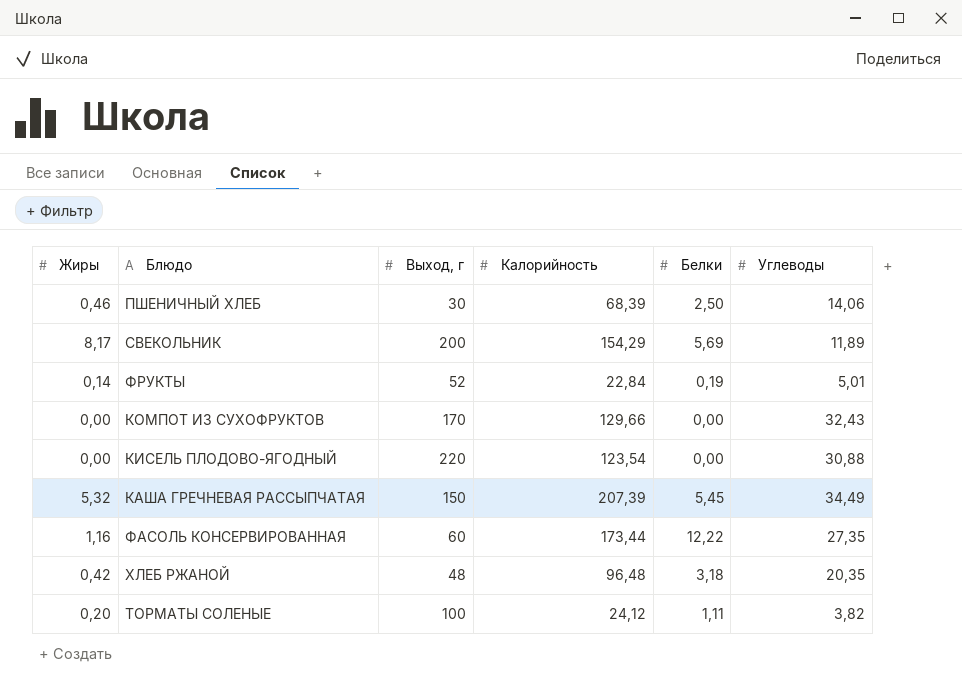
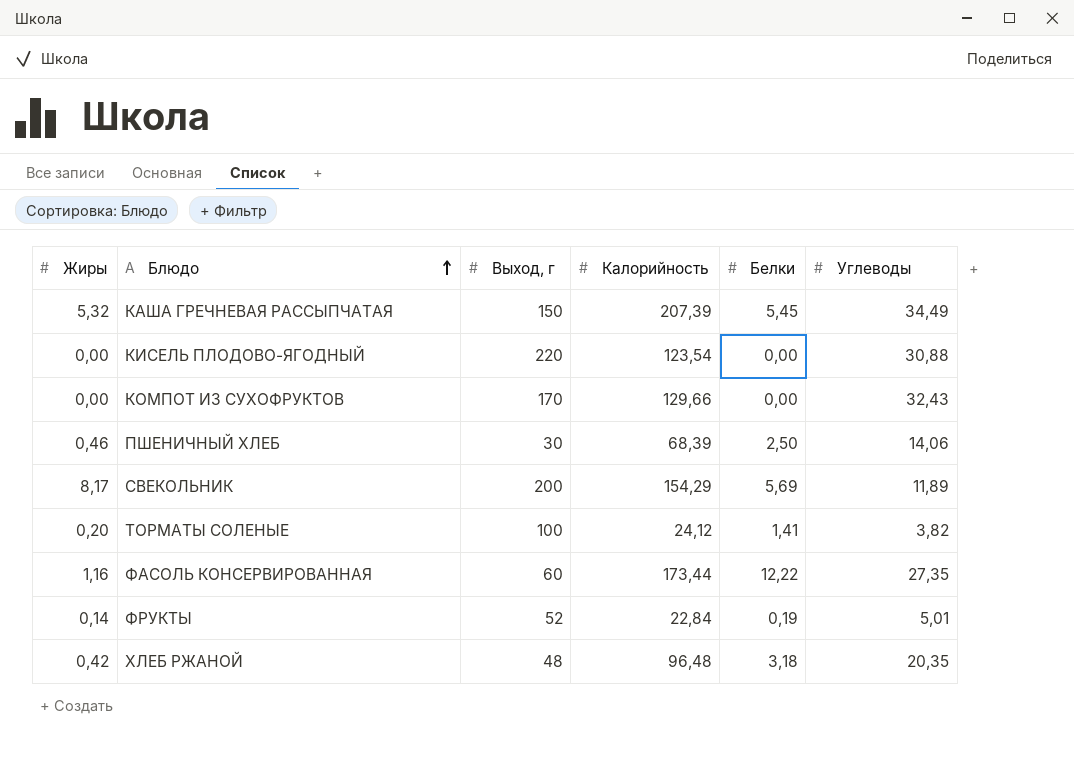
row order: none -> Блюдо ascending
ТОРМАТЫ СОЛЕНЫЕ | Белки: 1,11 -> 1,41

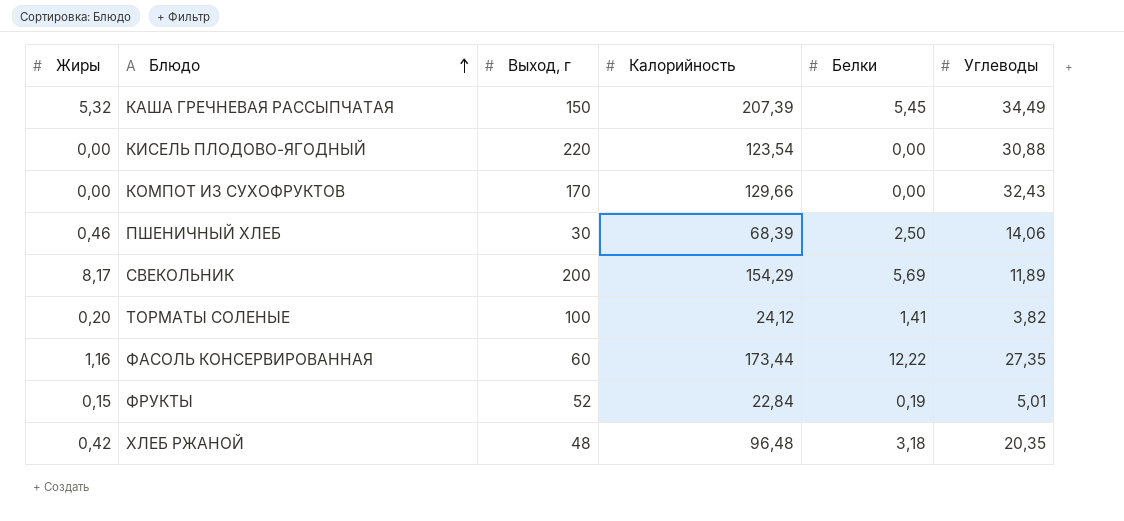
ФРУКТЫ | Жиры: 0,14 -> 0,15

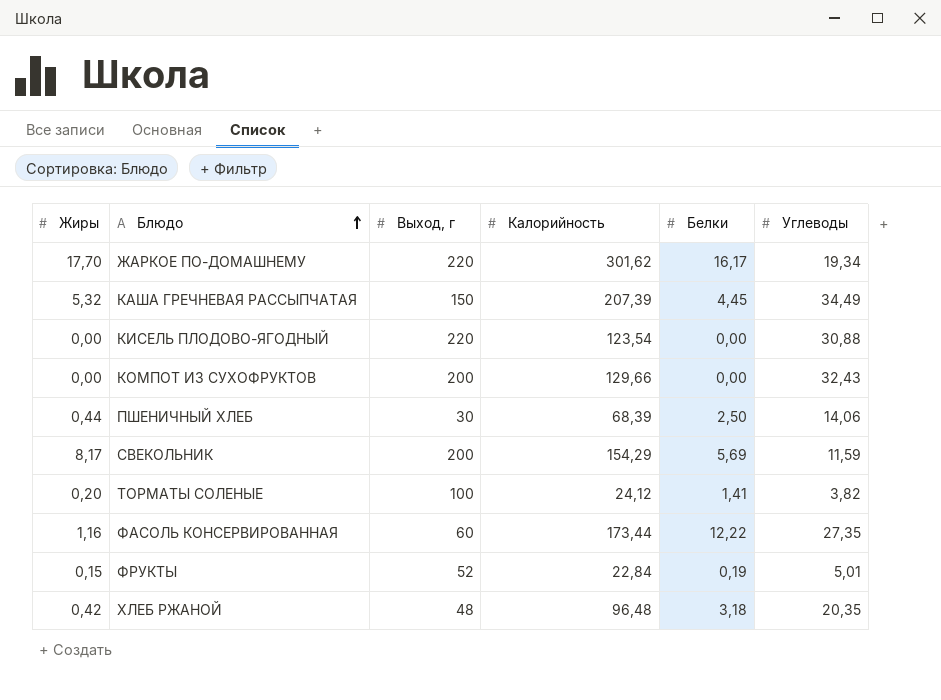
row ЖАРКОЕ ПО-ДОМАШНЕМУ: none -> 17,70 | 220 | 301,62 | 16,17 | 19,34
КАША ГРЕЧНЕВАЯ РАССЫПЧАТАЯ | Белки: 5,45 -> 4,45
КОМПОТ ИЗ СУХОФРУКТОВ | Выход, г: 170 -> 200
ПШЕНИЧНЫЙ ХЛЕБ | Жиры: 0,46 -> 0,44
СВЕКОЛЬНИК | Углеводы: 11,89 -> 11,59

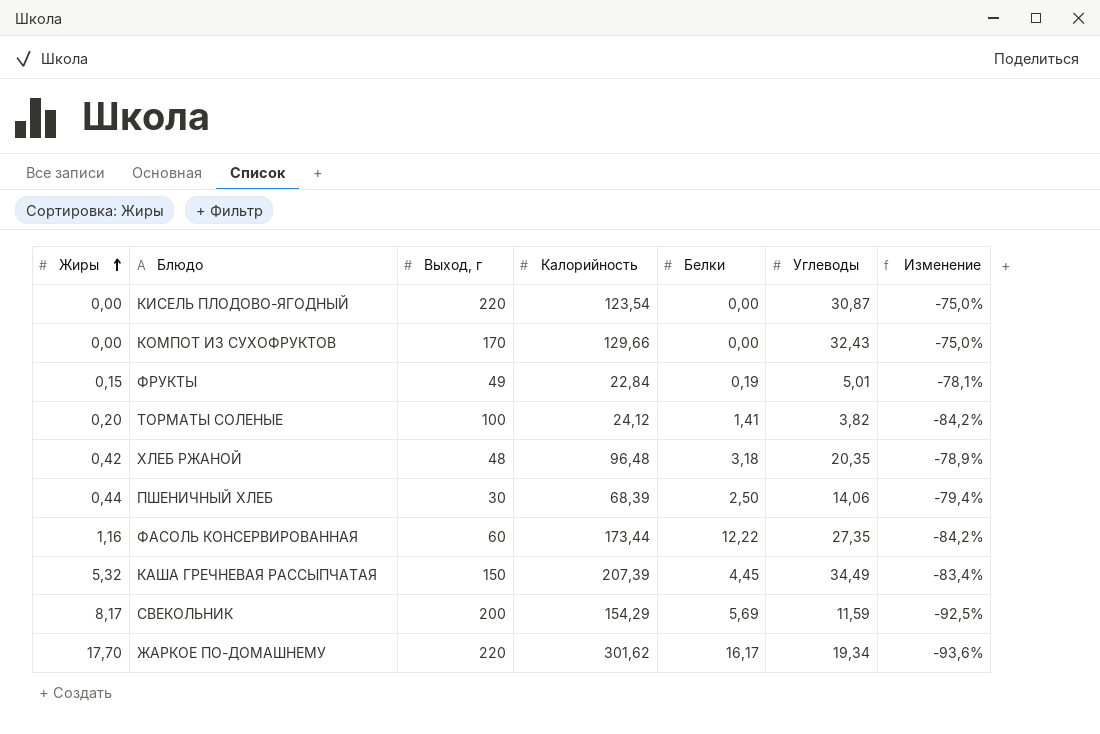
row order: Блюдо ascending -> Жиры ascending
column Изменение | formula: none -> ([Углеводы] - [Калорийность]) / [Калорийность]
КИСЕЛЬ ПЛОДОВО-ЯГОДНЫЙ | Углеводы: 30,88 -> 30,87
КОМПОТ ИЗ СУХОФРУКТОВ | Выход, г: 200 -> 170
ФРУКТЫ | Выход, г: 52 -> 49

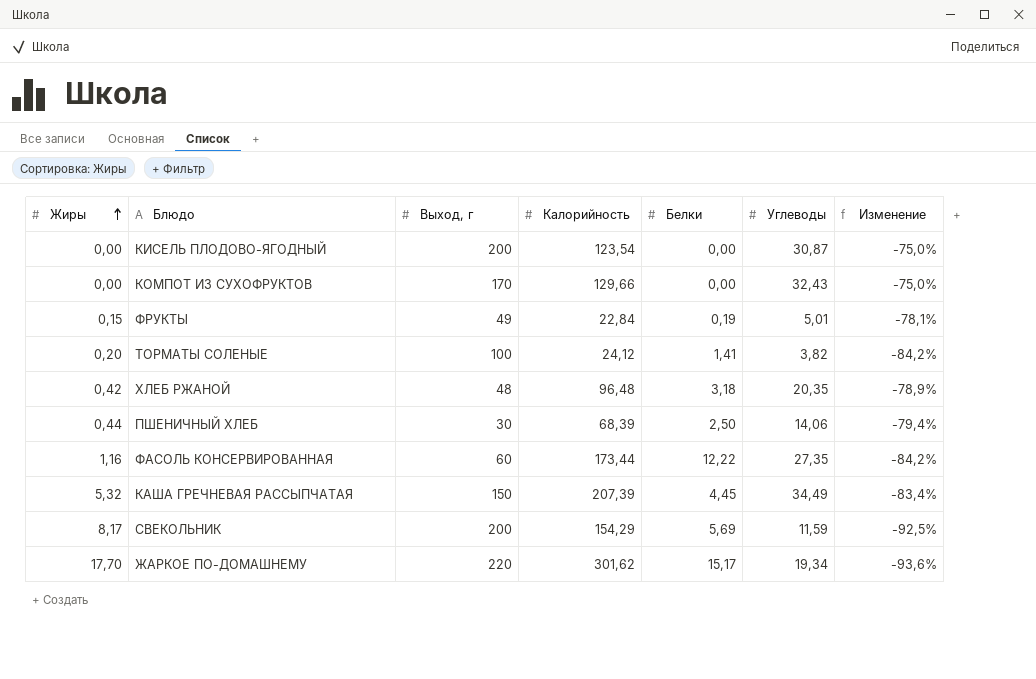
КИСЕЛЬ ПЛОДОВО-ЯГОДНЫЙ | Выход, г: 220 -> 200
ЖАРКОЕ ПО-ДОМАШНЕМУ | Белки: 16,17 -> 15,17

